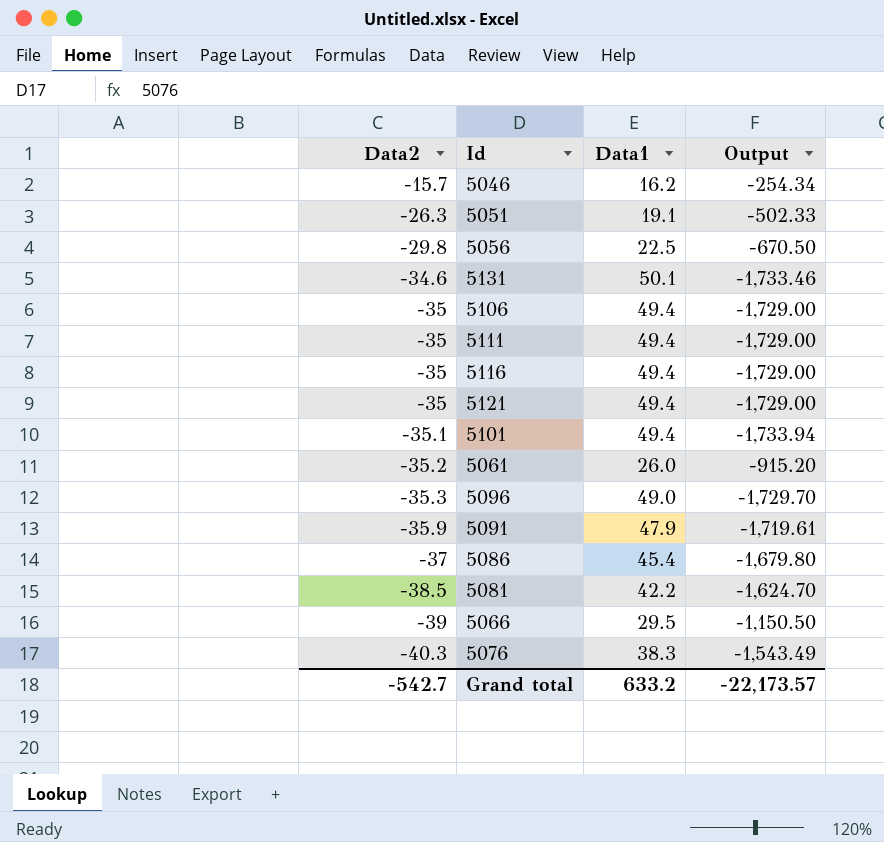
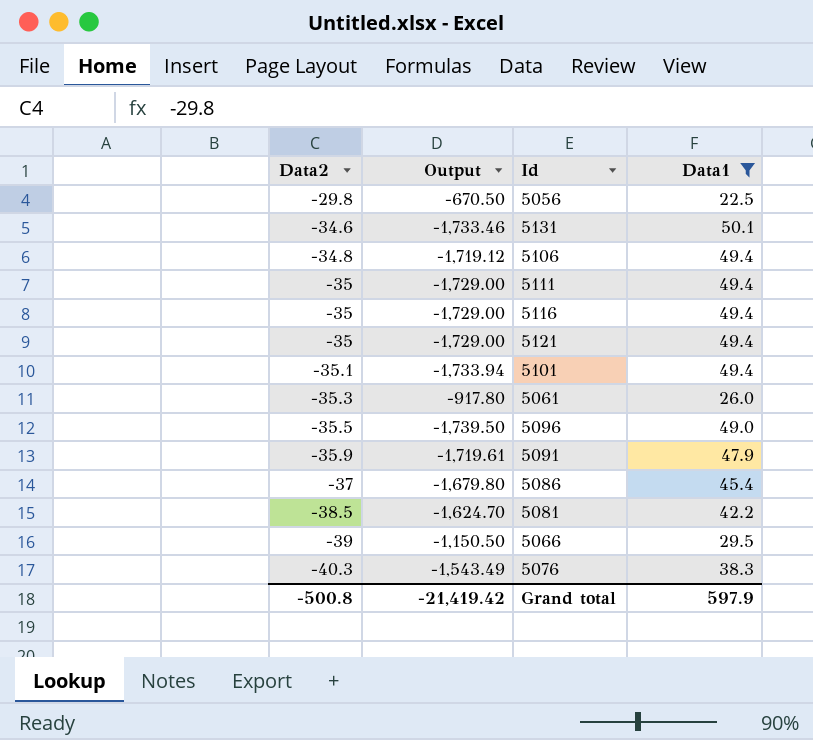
filter: none -> Data1 >= 22.5
column Output | position: 4 -> 2
5106 | Data2: -35 -> -34.8
5106 | Output: -1,729.00 -> -1,719.12
5061 | Data2: -35.2 -> -35.3
5061 | Output: -915.20 -> -917.80
5096 | Data2: -35.3 -> -35.5
5096 | Output: -1,729.70 -> -1,739.50
Grand total | Data2: -542.7 -> -500.8
Grand total | Output: -22,173.57 -> -21,419.42
Grand total | Data1: 633.2 -> 597.9

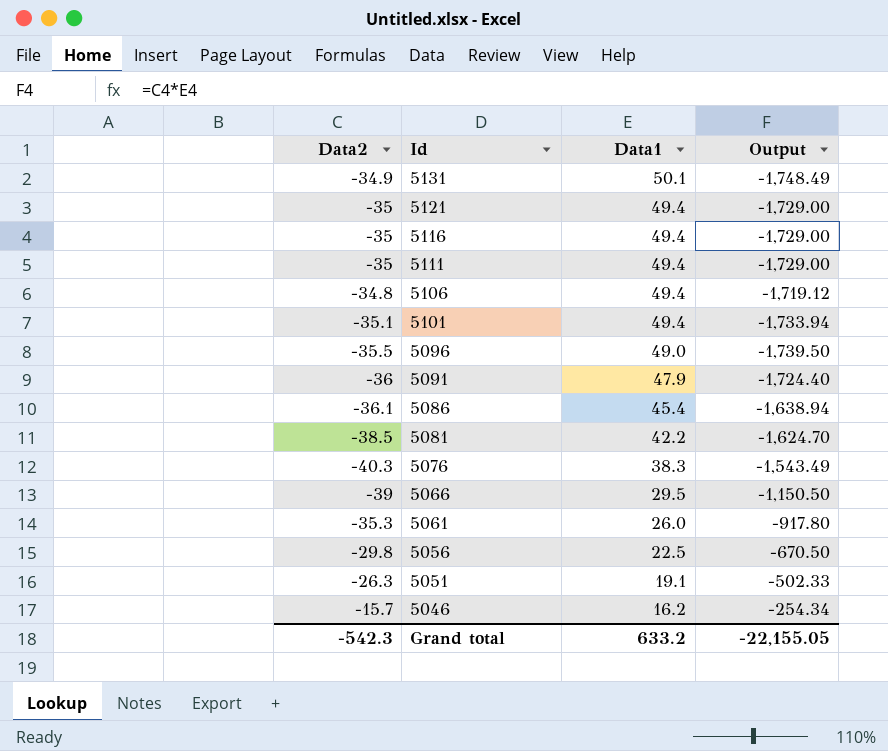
filter: Data1 >= 22.5 -> none
row order: Data2 descending -> Id descending
column Output | position: 2 -> 4
5131 | Data2: -34.6 -> -34.9
5131 | Output: -1,733.46 -> -1,748.49
5091 | Data2: -35.9 -> -36
5091 | Output: -1,719.61 -> -1,724.40
5086 | Data2: -37 -> -36.1
5086 | Output: -1,679.80 -> -1,638.94
Grand total | Data2: -500.8 -> -542.3
Grand total | Data1: 597.9 -> 633.2
Grand total | Output: -21,419.42 -> -22,155.05

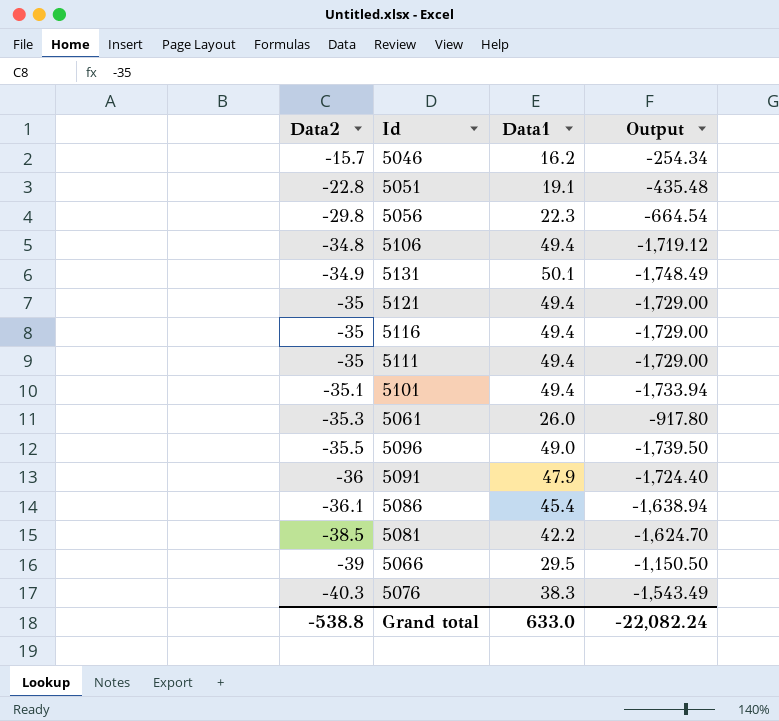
row order: Id descending -> Data2 descending
5051 | Data2: -26.3 -> -22.8
5051 | Output: -502.33 -> -435.48
5056 | Data1: 22.5 -> 22.3
5056 | Output: -670.50 -> -664.54
Grand total | Data2: -542.3 -> -538.8
Grand total | Data1: 633.2 -> 633.0
Grand total | Output: -22,155.05 -> -22,082.24

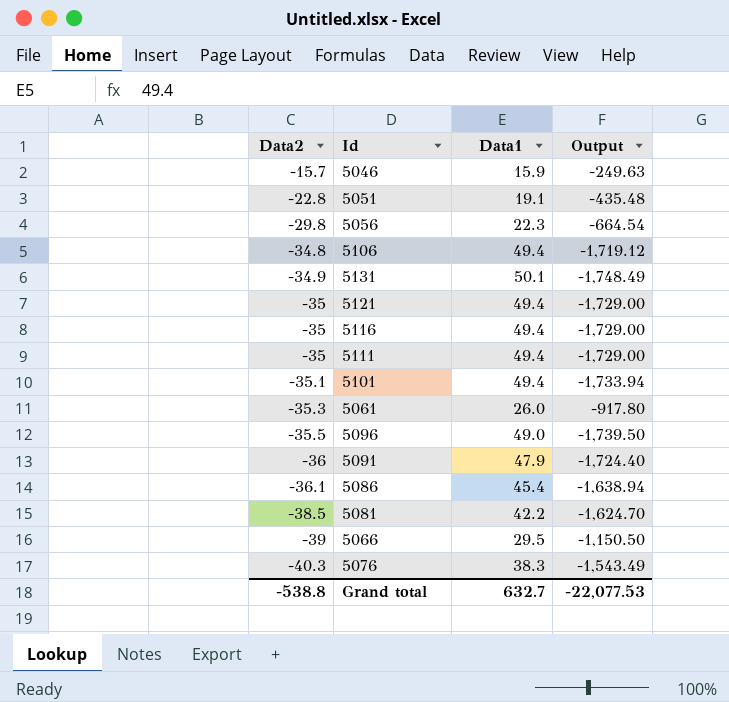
5046 | Data1: 16.2 -> 15.9
5046 | Output: -254.34 -> -249.63
Grand total | Data1: 633.0 -> 632.7
Grand total | Output: -22,082.24 -> -22,077.53

